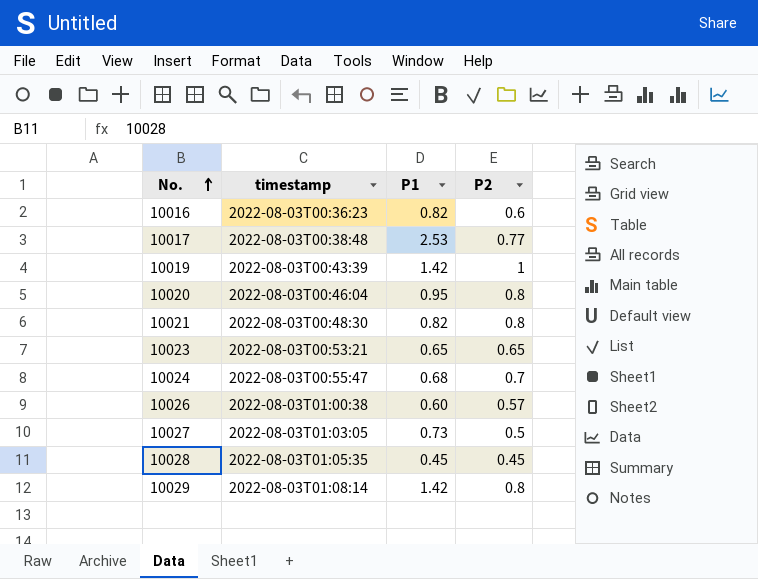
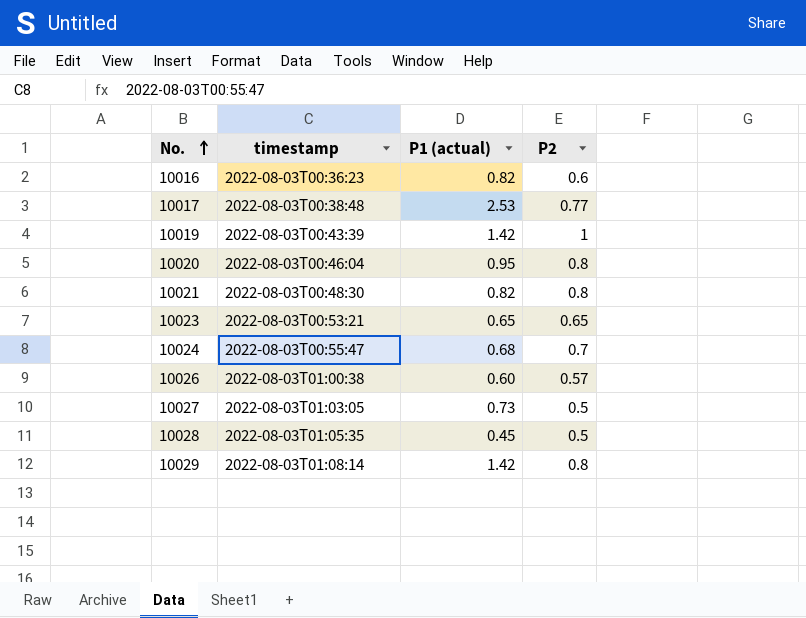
column name: P1 -> P1 (actual)
10028 | P2: 0.45 -> 0.5

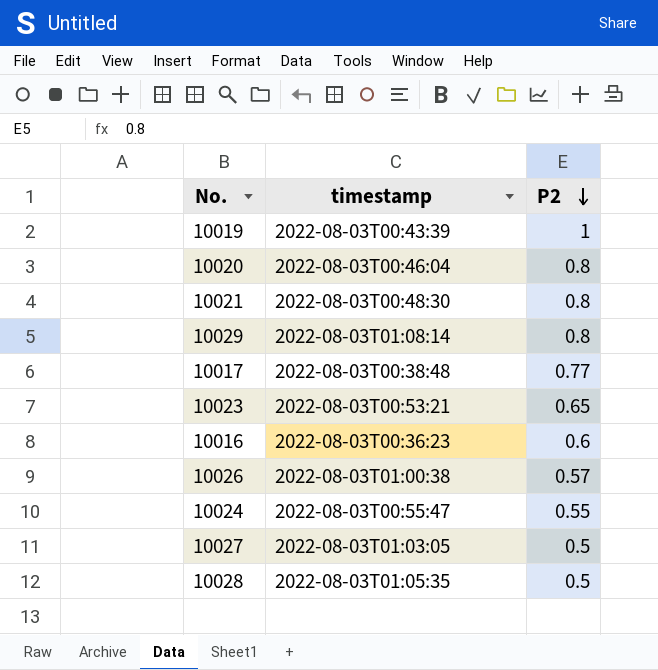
row order: No. ascending -> P2 descending
column P1 (actual) | position: 3 -> none
10024 | P2: 0.7 -> 0.55

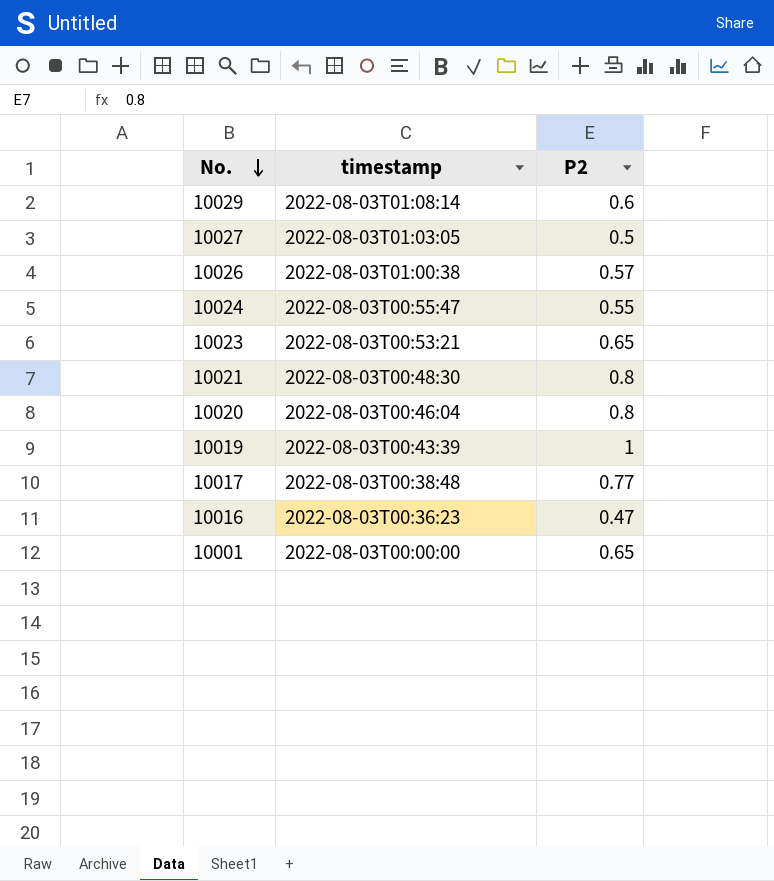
row order: P2 descending -> No. descending
row 10028: 2022-08-03T01:05:35 | 0.5 -> none
10029 | P2: 0.8 -> 0.6
10016 | P2: 0.6 -> 0.47
row 10001: none -> 2022-08-03T00:00:00 | 0.65

